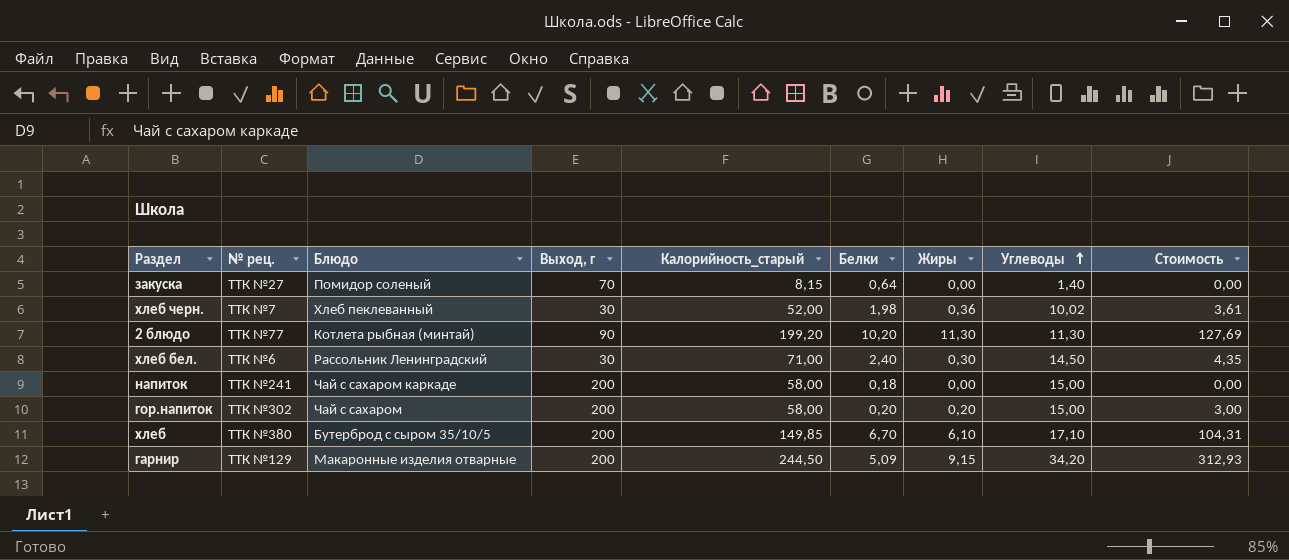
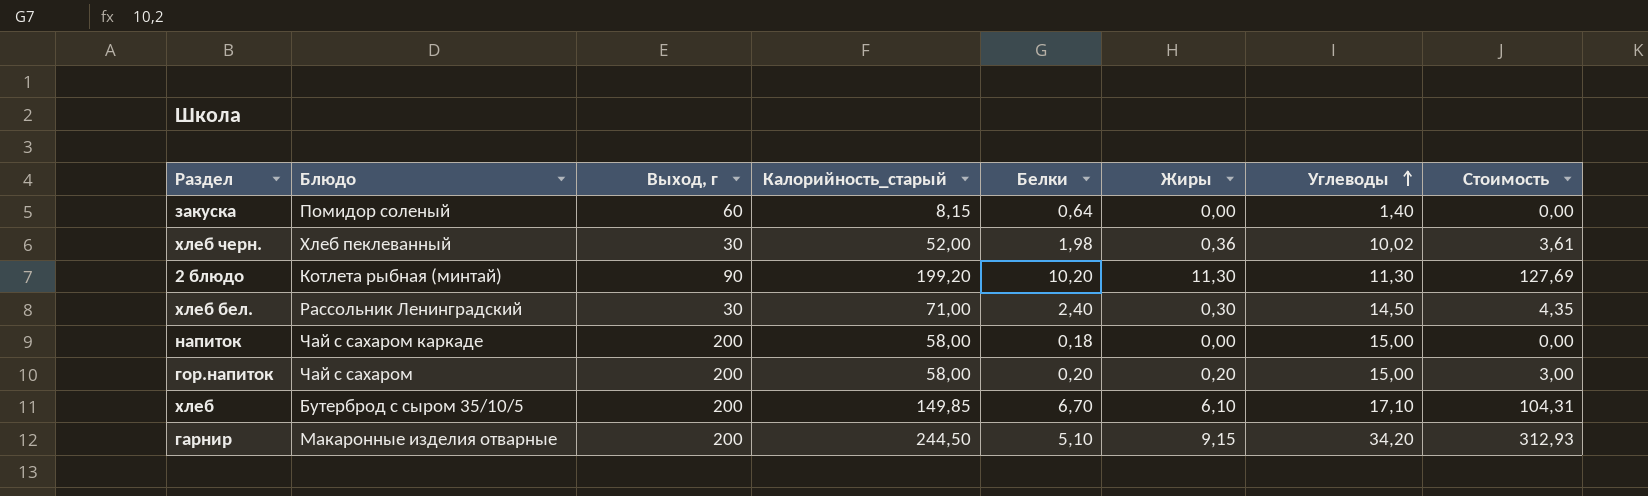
column № рец. | position: 2 -> none
закуска | Выход, г: 70 -> 60
гарнир | Белки: 5,09 -> 5,10

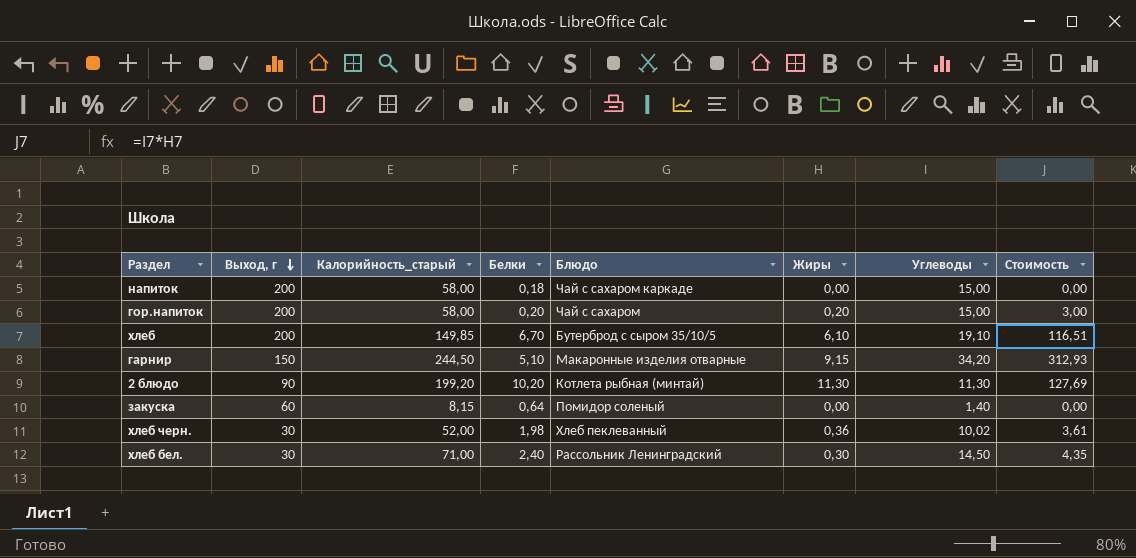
row order: Углеводы ascending -> Выход, г descending
column Блюдо | position: 2 -> 5
хлеб | Углеводы: 17,10 -> 19,10
хлеб | Стоимость: 104,31 -> 116,51
гарнир | Выход, г: 200 -> 150

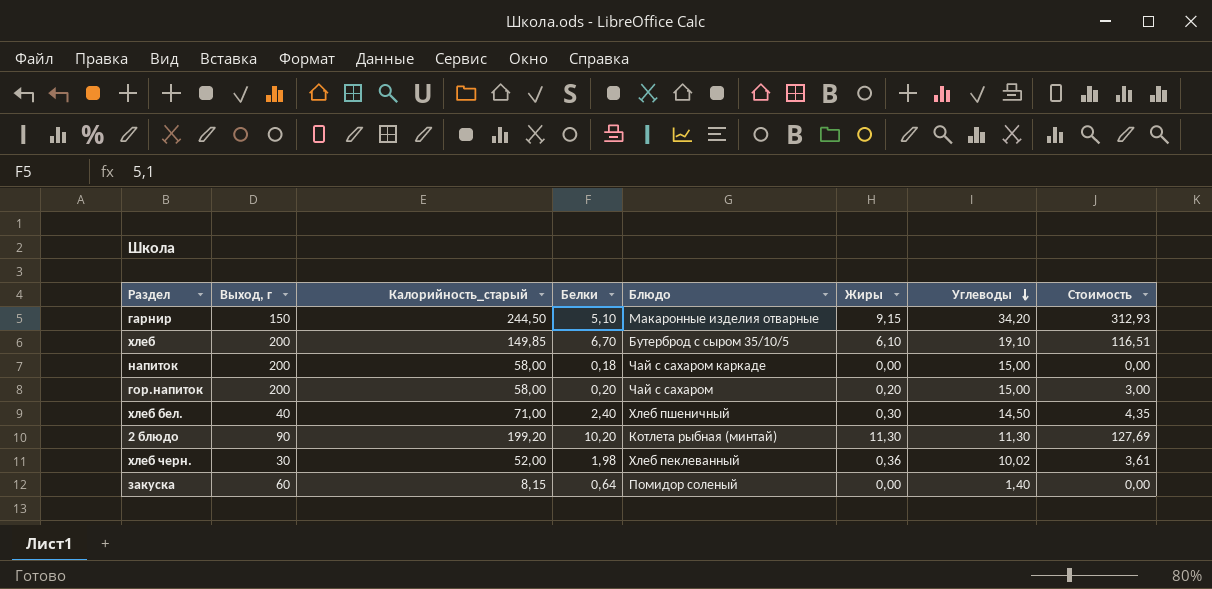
row order: Выход, г descending -> Углеводы descending
хлеб бел. | Выход, г: 30 -> 40
хлеб бел. | Блюдо: Рассольник Ленинградский -> Хлеб пшеничный

